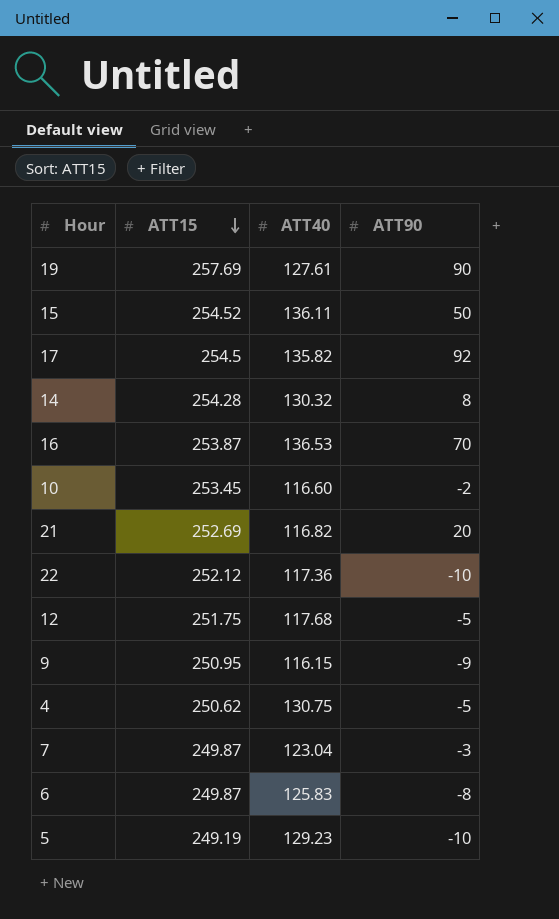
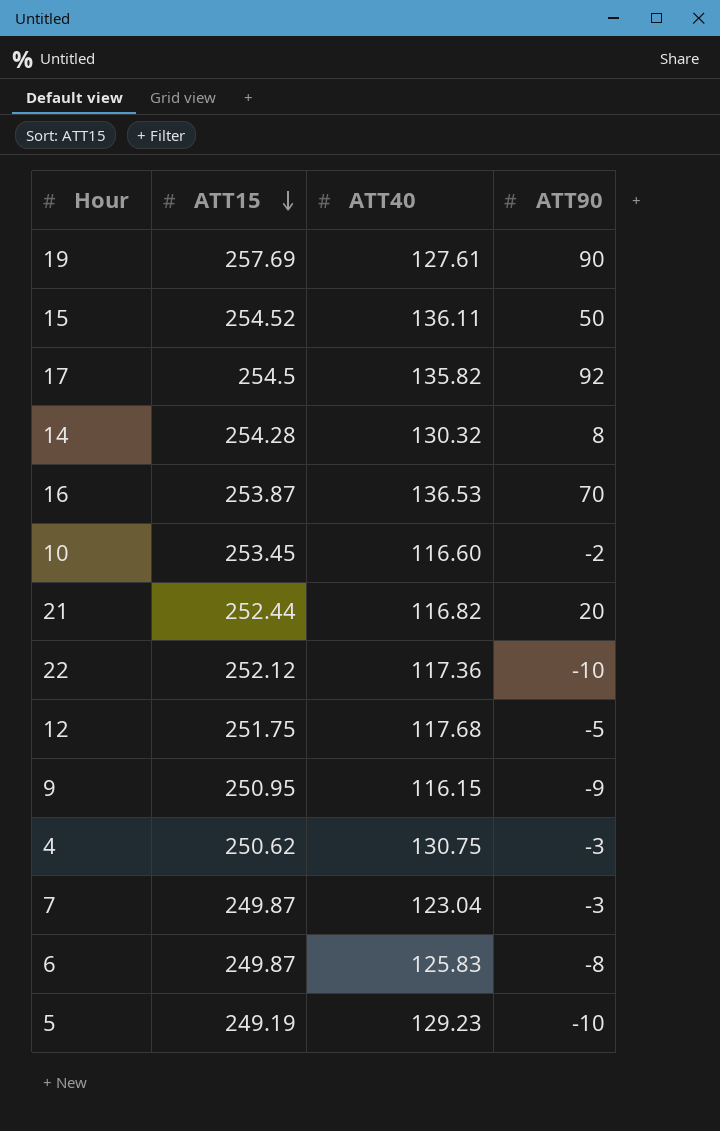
21 | ATT15: 252.69 -> 252.44
4 | ATT90: -5 -> -3

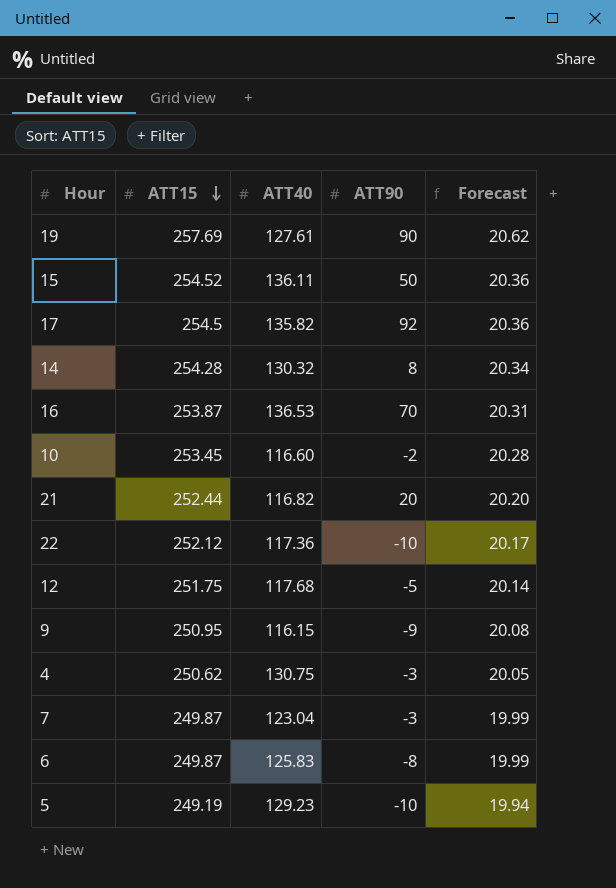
column Forecast | formula: none -> [ATT15] * 0.08

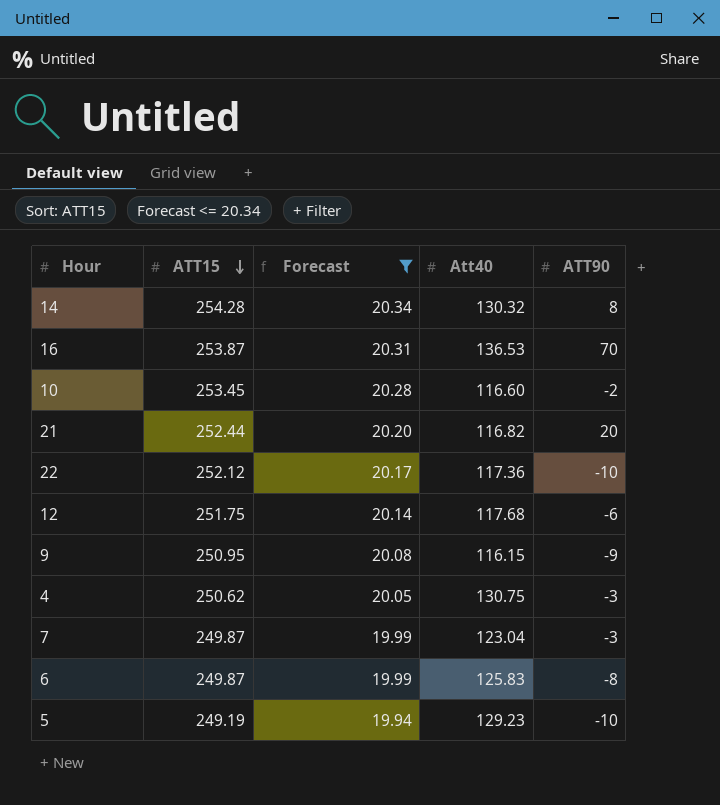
filter: none -> Forecast <= 20.34
column Forecast | position: 5 -> 3
column name: ATT40 -> Att40
12 | ATT90: -5 -> -6

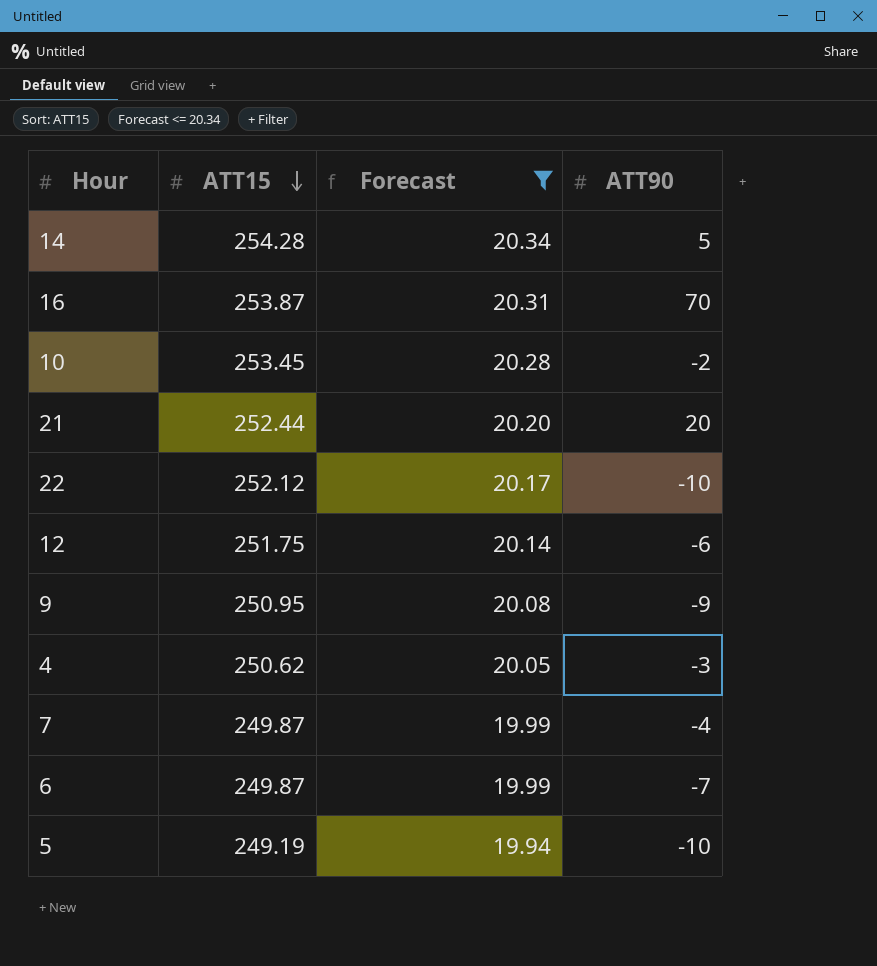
column Att40 | position: 4 -> none
14 | ATT90: 8 -> 5
7 | ATT90: -3 -> -4
6 | ATT90: -8 -> -7

